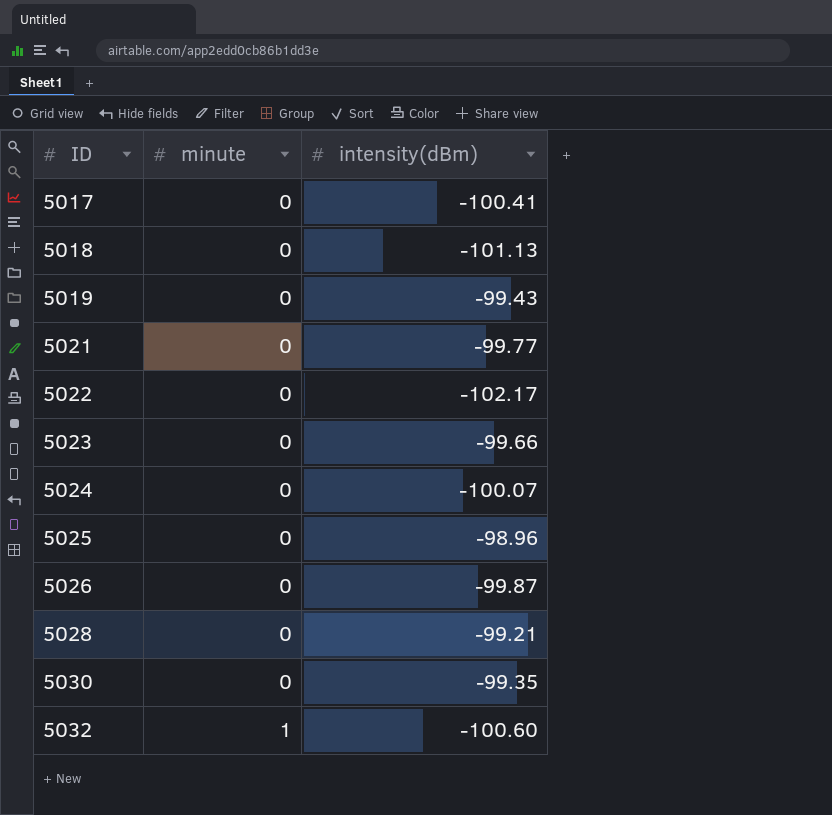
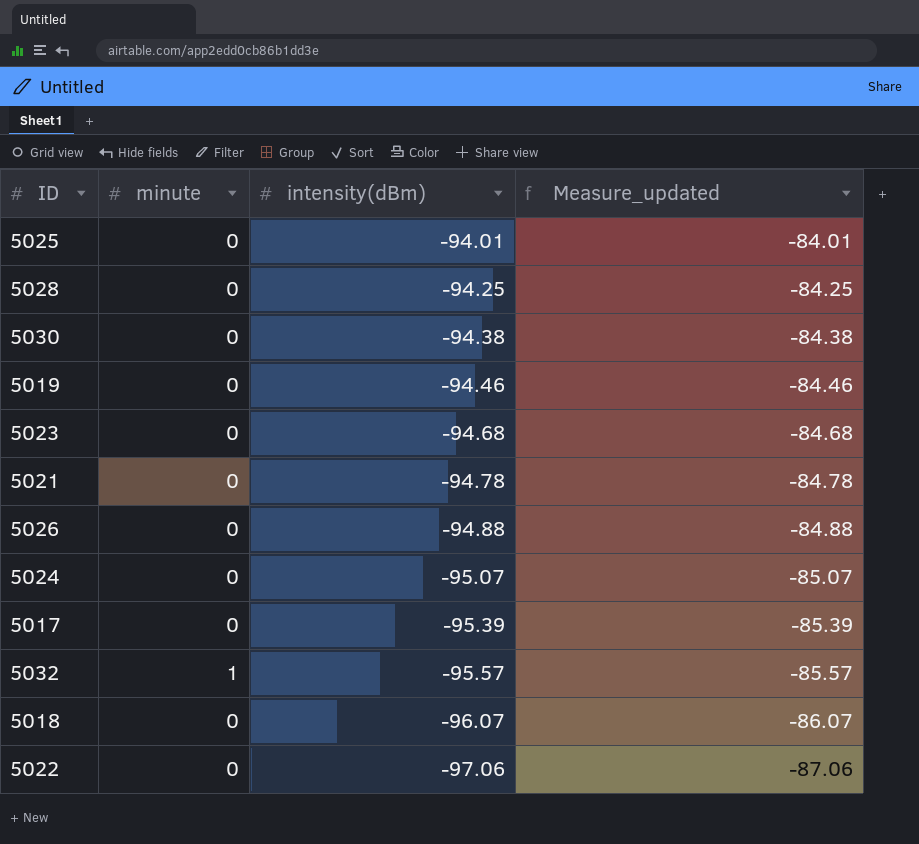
row order: ID ascending -> intensity(dBm) descending
column Measure_updated | formula: none -> [intensity(dBm)] + 10
5025 | intensity(dBm): -98.96 -> -94.01
5028 | intensity(dBm): -99.21 -> -94.25
5030 | intensity(dBm): -99.35 -> -94.38
5019 | intensity(dBm): -99.43 -> -94.46
5023 | intensity(dBm): -99.66 -> -94.68
5021 | intensity(dBm): -99.77 -> -94.78
5026 | intensity(dBm): -99.87 -> -94.88
5024 | intensity(dBm): -100.07 -> -95.07
5017 | intensity(dBm): -100.41 -> -95.39
5032 | intensity(dBm): -100.60 -> -95.57
5018 | intensity(dBm): -101.13 -> -96.07
5022 | intensity(dBm): -102.17 -> -97.06

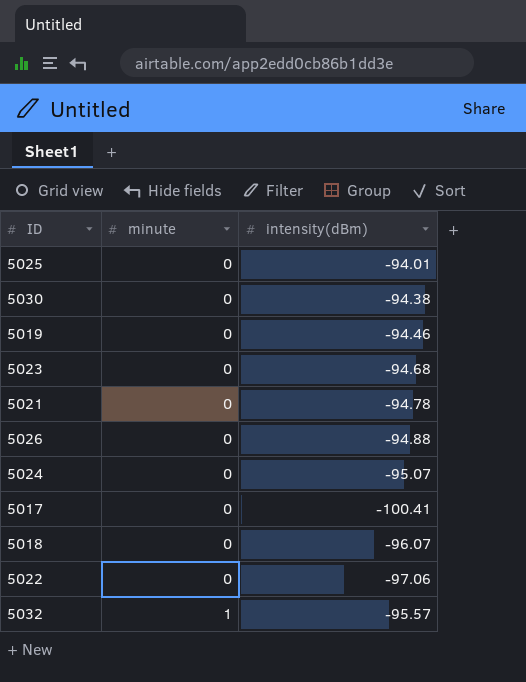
row order: intensity(dBm) descending -> minute ascending
column Measure_updated | formula: [intensity(dBm)] + 10 -> none
row 5028: 0 | -94.25 | -84.25 -> none
5017 | intensity(dBm): -95.39 -> -100.41

